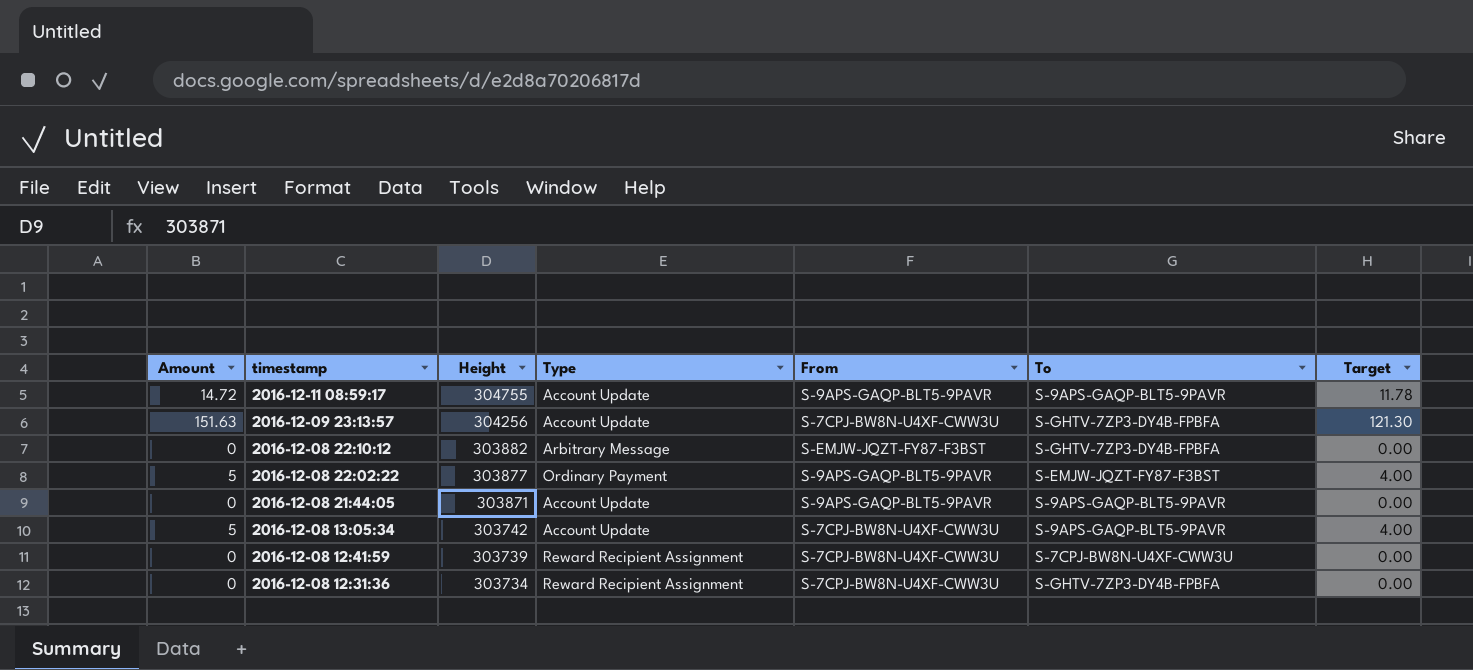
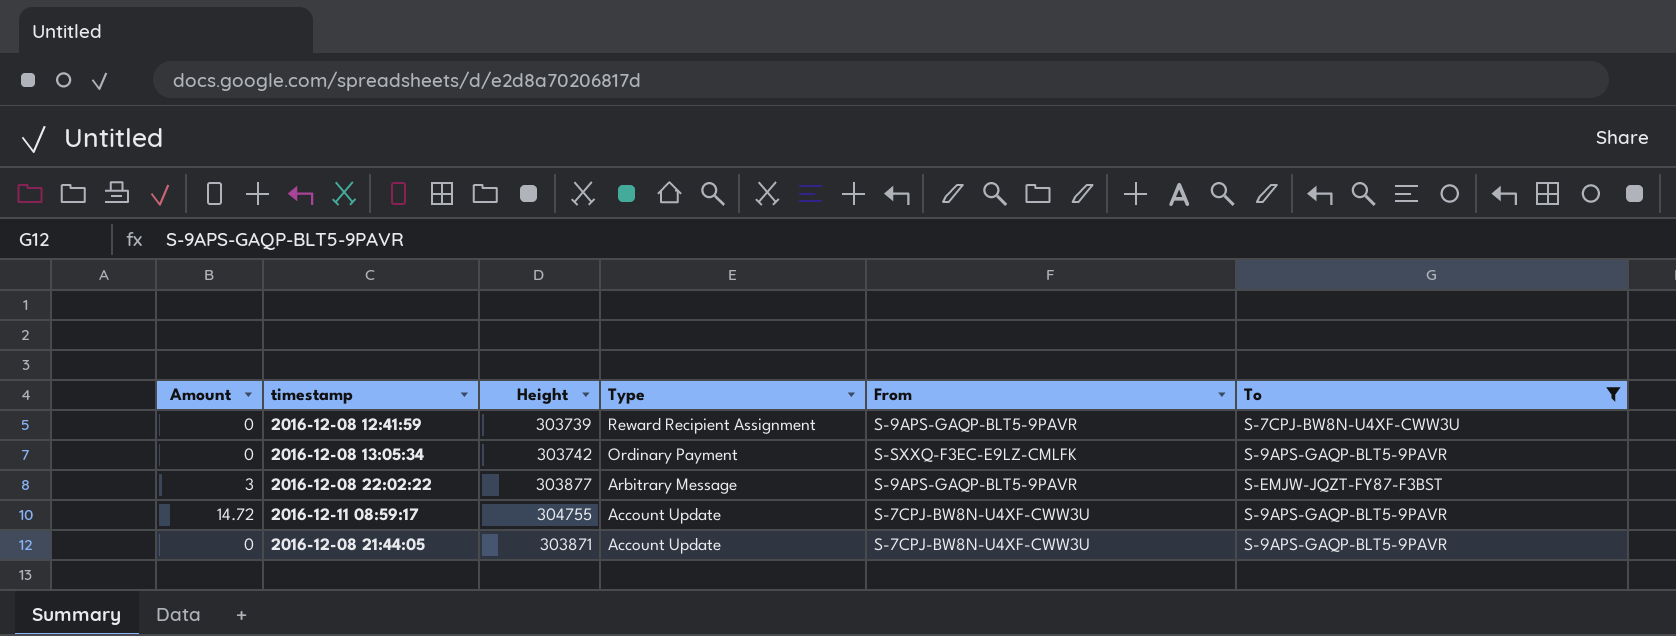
filter: none -> To != S-GHTV-7ZP3-DY4B-FPBFA
row order: timestamp descending -> Type descending
column Target | formula: [Amount] * 0.8 -> none
2016-12-08 12:41:59 | From: S-7CPJ-BW8N-U4XF-CWW3U -> S-9APS-GAQP-BLT5-9PAVR
2016-12-08 13:05:34 | Amount: 5 -> 0
2016-12-08 13:05:34 | Type: Account Update -> Ordinary Payment
2016-12-08 13:05:34 | From: S-7CPJ-BW8N-U4XF-CWW3U -> S-SXXQ-F3EC-E9LZ-CMLFK
2016-12-08 22:02:22 | Amount: 5 -> 3
2016-12-08 22:02:22 | Type: Ordinary Payment -> Arbitrary Message
2016-12-11 08:59:17 | From: S-9APS-GAQP-BLT5-9PAVR -> S-7CPJ-BW8N-U4XF-CWW3U
2016-12-08 21:44:05 | From: S-9APS-GAQP-BLT5-9PAVR -> S-7CPJ-BW8N-U4XF-CWW3U

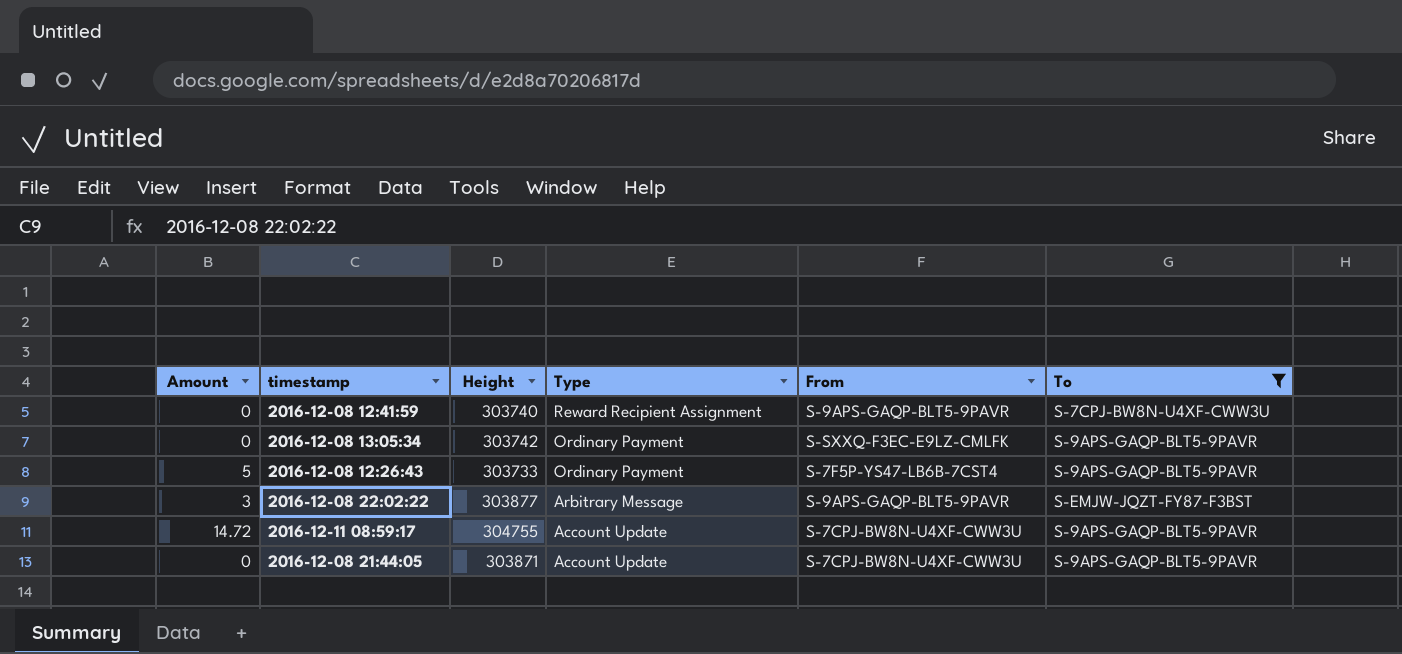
2016-12-08 12:41:59 | Height: 303739 -> 303740
row 2016-12-08 12:26:43: none -> 5 | 303733 | Ordinary Payment | S-7F5P-YS47-LB6B-7CST4 | S-9APS-GAQP-BLT5-9PAVR

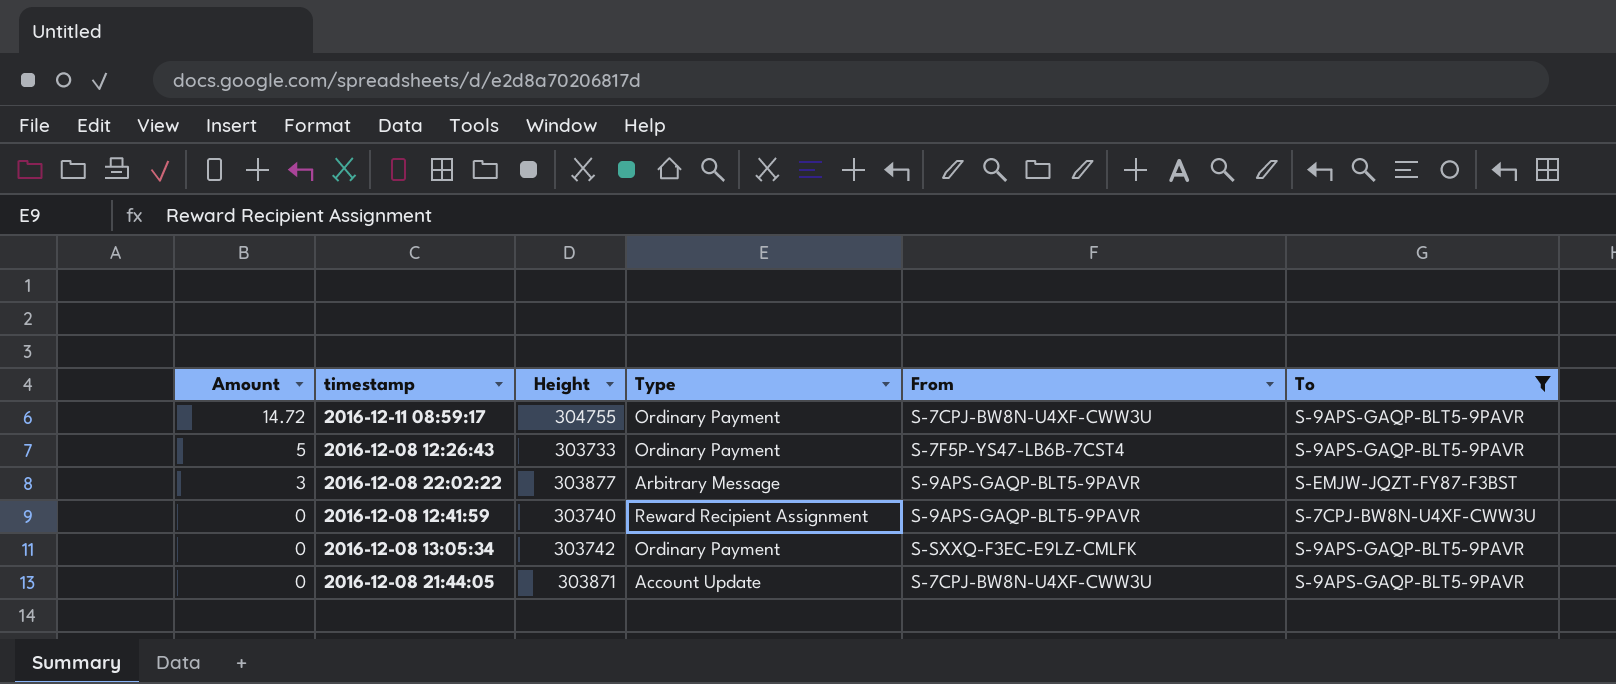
row order: Type descending -> Amount descending
2016-12-11 08:59:17 | Type: Account Update -> Ordinary Payment

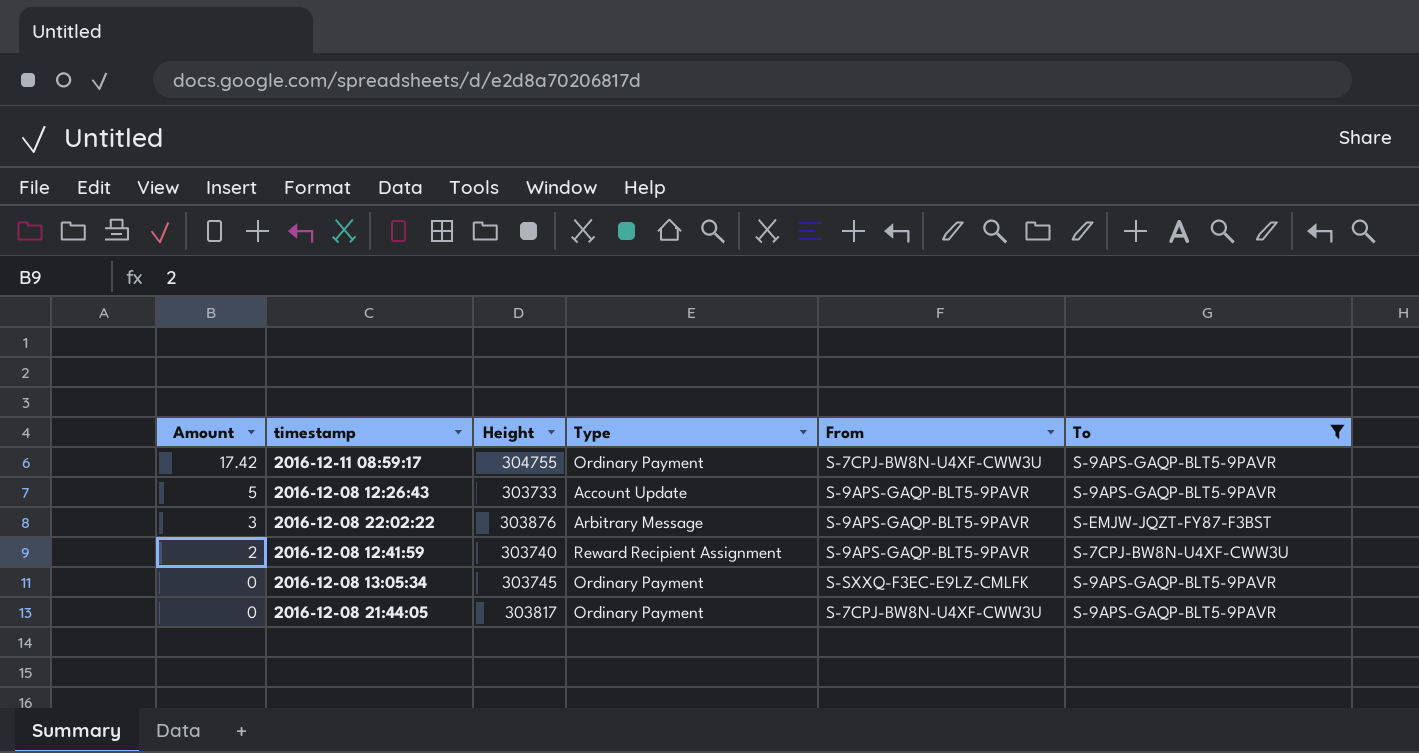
2016-12-11 08:59:17 | Amount: 14.72 -> 17.42
2016-12-08 12:26:43 | Type: Ordinary Payment -> Account Update
2016-12-08 12:26:43 | From: S-7F5P-YS47-LB6B-7CST4 -> S-9APS-GAQP-BLT5-9PAVR
2016-12-08 22:02:22 | Height: 303877 -> 303876
2016-12-08 12:41:59 | Amount: 0 -> 2
2016-12-08 13:05:34 | Height: 303742 -> 303745
2016-12-08 21:44:05 | Height: 303871 -> 303817
2016-12-08 21:44:05 | Type: Account Update -> Ordinary Payment

